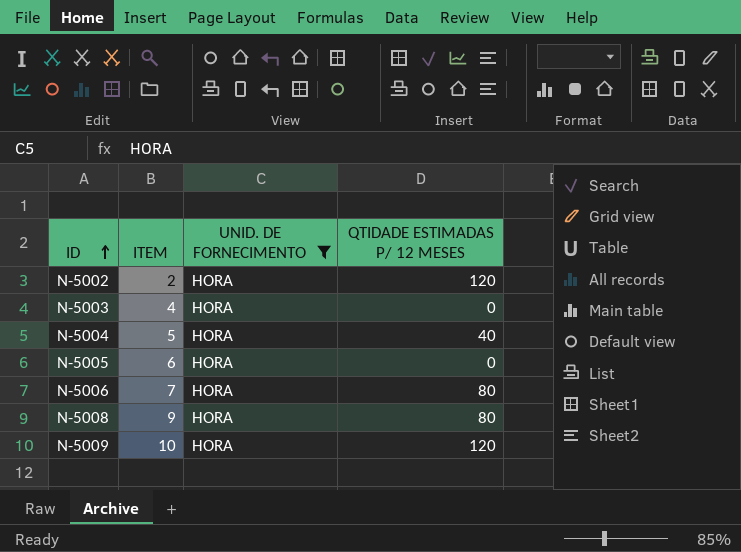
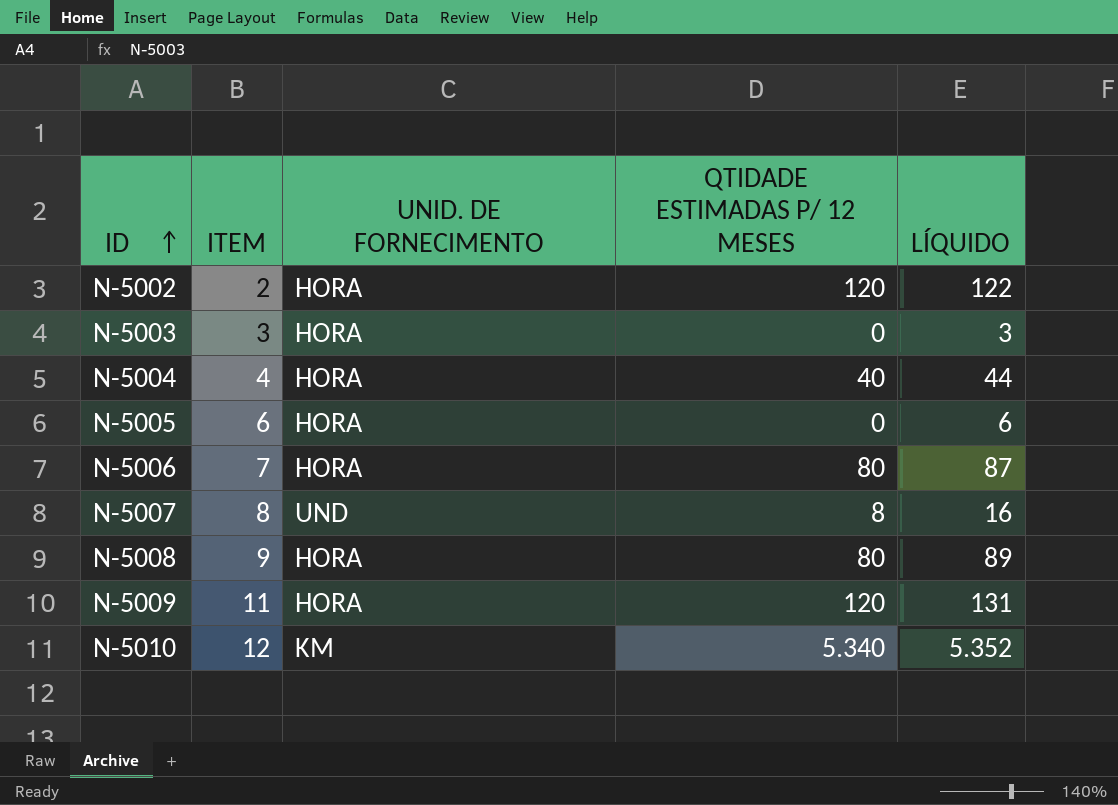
filter: UNID. DE FORNECIMENTO = HORA -> none
column LÍQUIDO | formula: none -> [ITEM] + [QTIDADE ESTIMADAS P/ 12 MESES]
N-5003 | ITEM: 4 -> 3
N-5004 | ITEM: 5 -> 4
N-5009 | ITEM: 10 -> 11

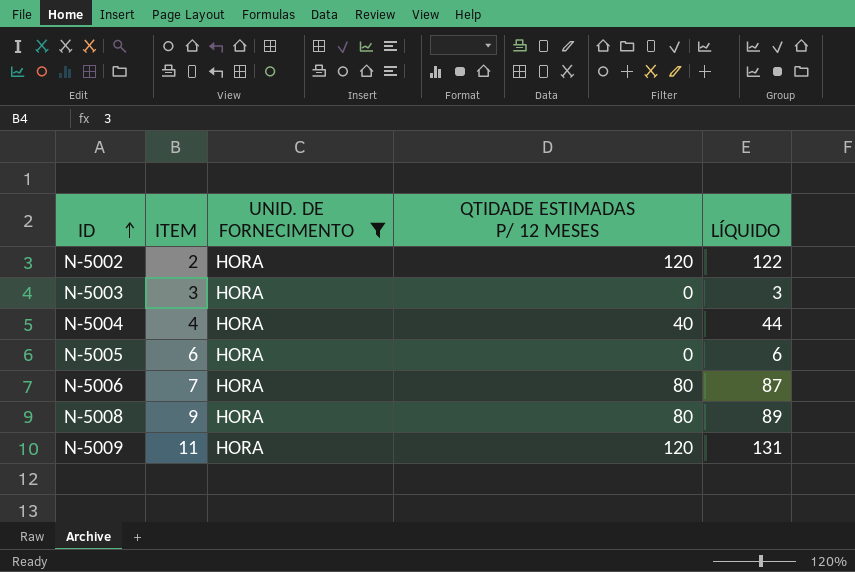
filter: none -> UNID. DE FORNECIMENTO = HORA

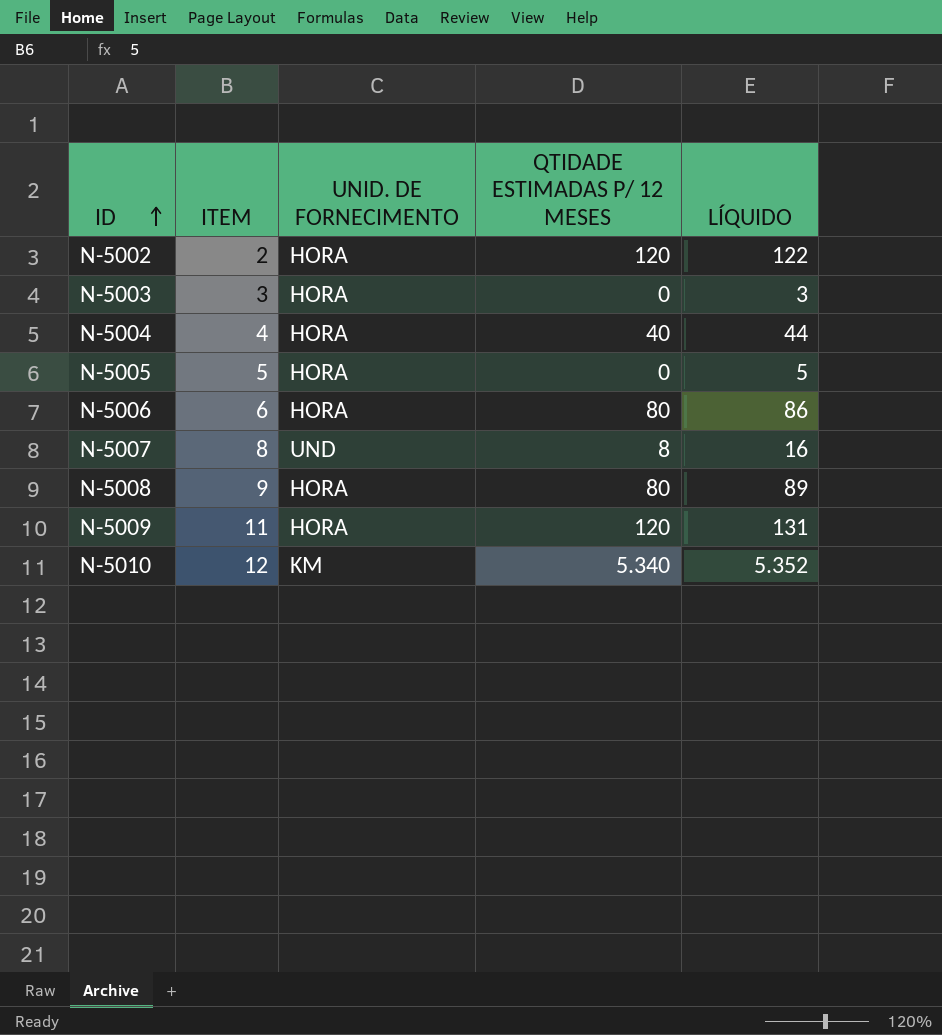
filter: UNID. DE FORNECIMENTO = HORA -> none
N-5005 | ITEM: 6 -> 5
N-5005 | LÍQUIDO: 6 -> 5
N-5006 | ITEM: 7 -> 6
N-5006 | LÍQUIDO: 87 -> 86

